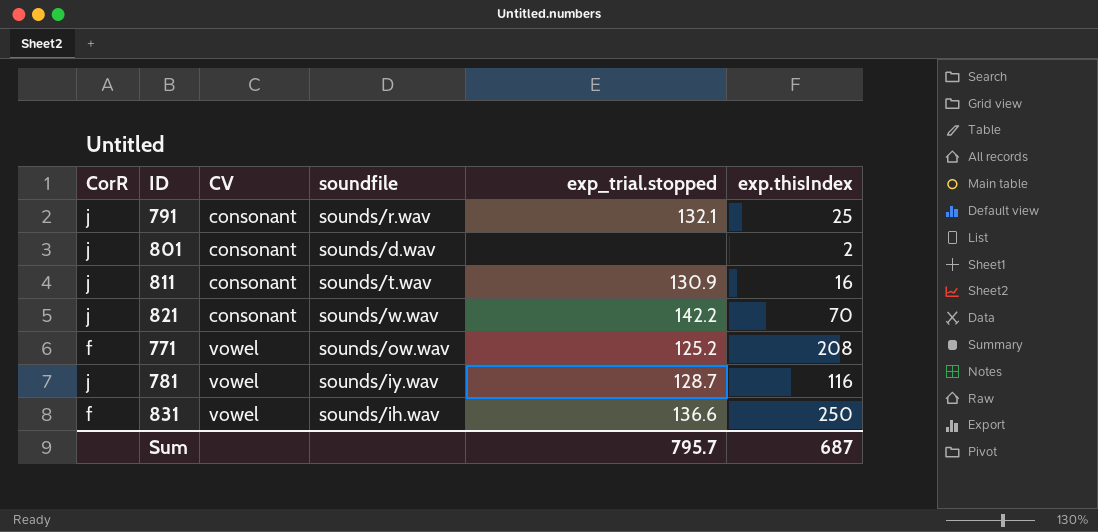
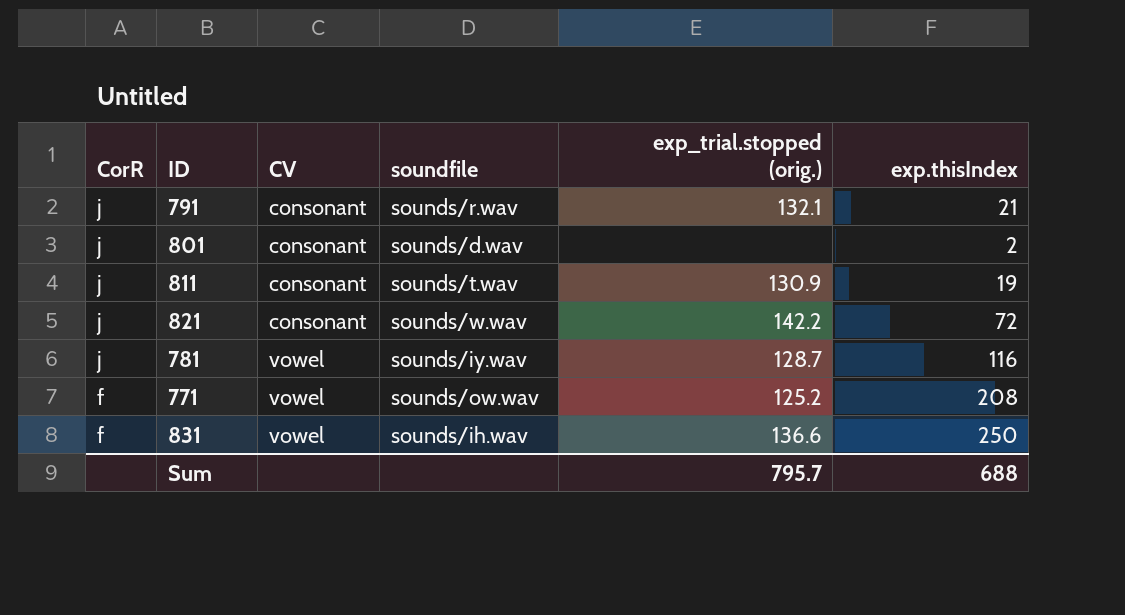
row order: CV ascending -> CorR descending
column name: exp_trial.stopped -> exp_trial.stopped (orig.)
791 | exp.thisIndex: 25 -> 21
811 | exp.thisIndex: 16 -> 19
821 | exp.thisIndex: 70 -> 72
Sum | exp.thisIndex: 687 -> 688

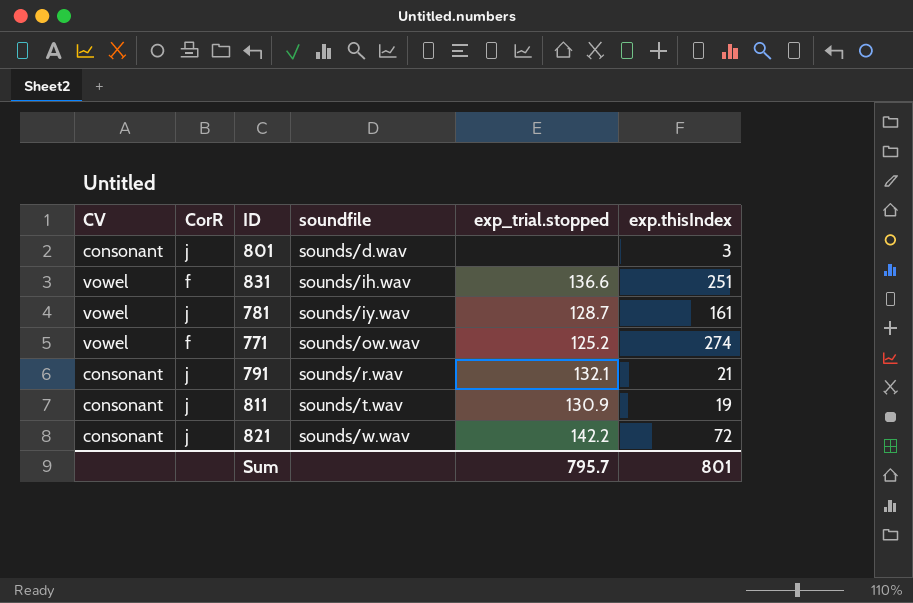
row order: CorR descending -> soundfile ascending
column CV | position: 3 -> 1
column name: exp_trial.stopped (orig.) -> exp_trial.stopped
801 | exp.thisIndex: 2 -> 3
831 | exp.thisIndex: 250 -> 251
781 | exp.thisIndex: 116 -> 161
771 | exp.thisIndex: 208 -> 274
Sum | exp.thisIndex: 688 -> 801

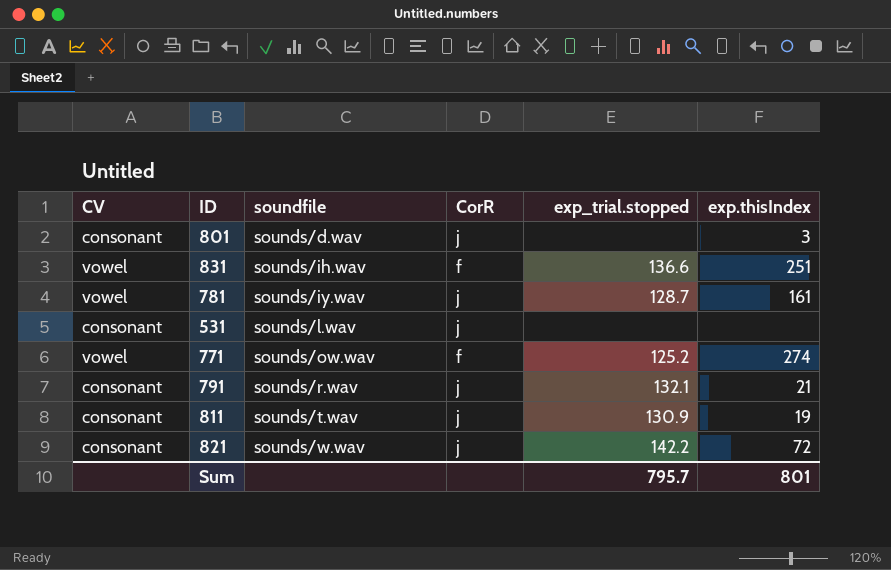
column CorR | position: 2 -> 4
row 531: none -> consonant | sounds/l.wav | j | none | none

